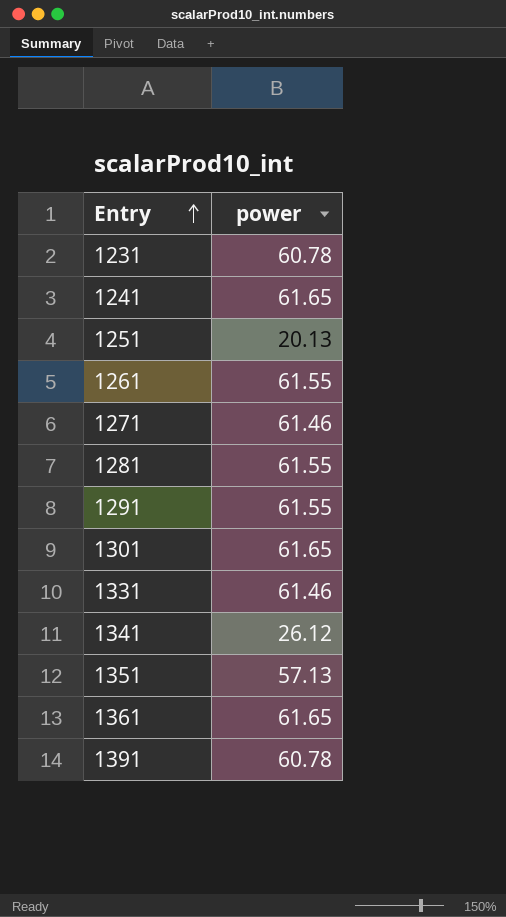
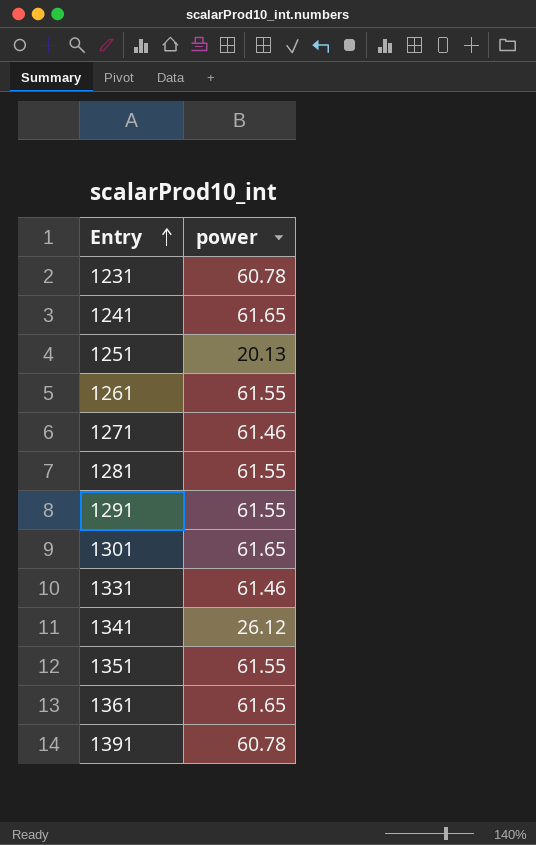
1351 | power: 57.13 -> 61.55

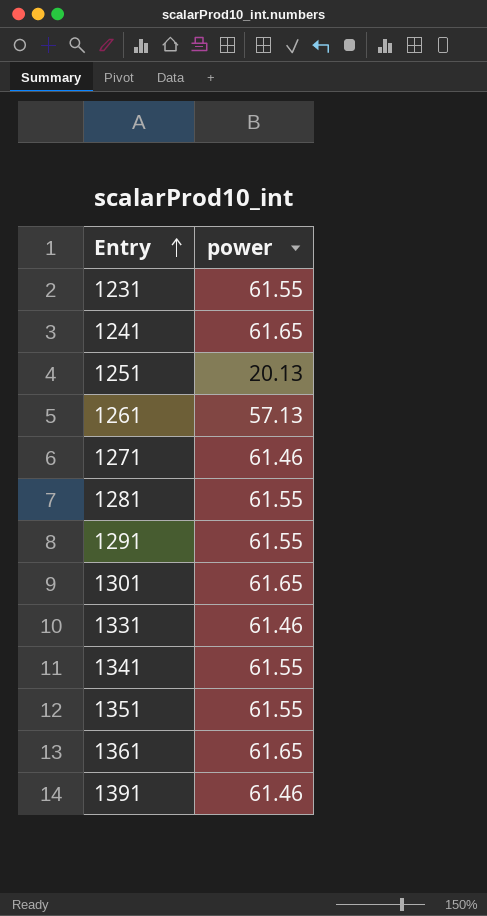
1231 | power: 60.78 -> 61.55
1261 | power: 61.55 -> 57.13
1341 | power: 26.12 -> 61.55
1391 | power: 60.78 -> 61.46

